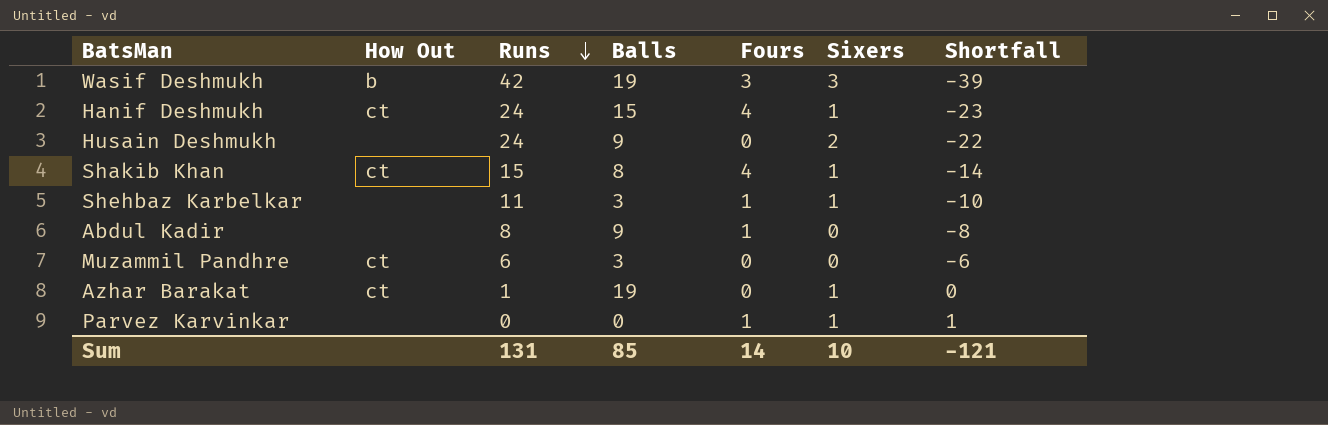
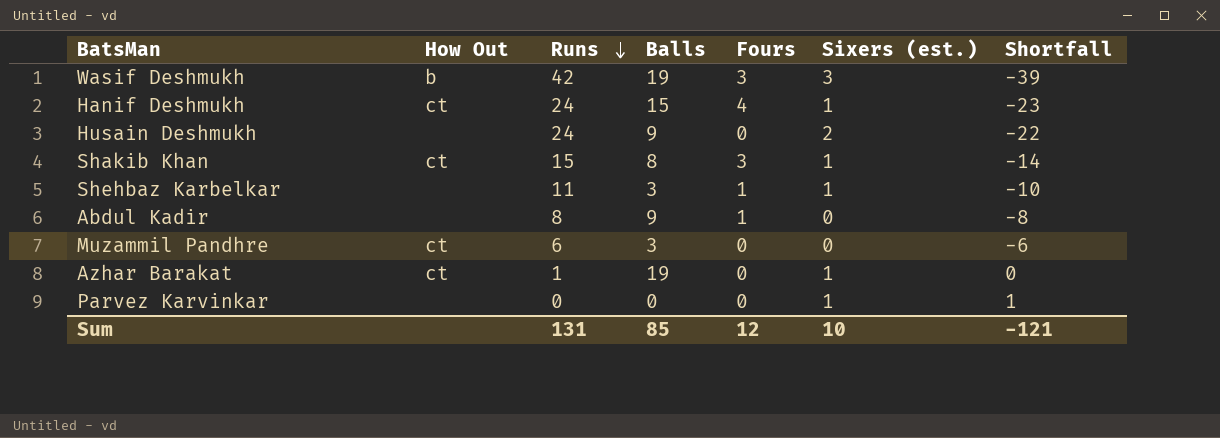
column name: Sixers -> Sixers (est.)
Shakib Khan | Fours: 4 -> 3
Parvez Karvinkar | Fours: 1 -> 0
Sum | Fours: 14 -> 12

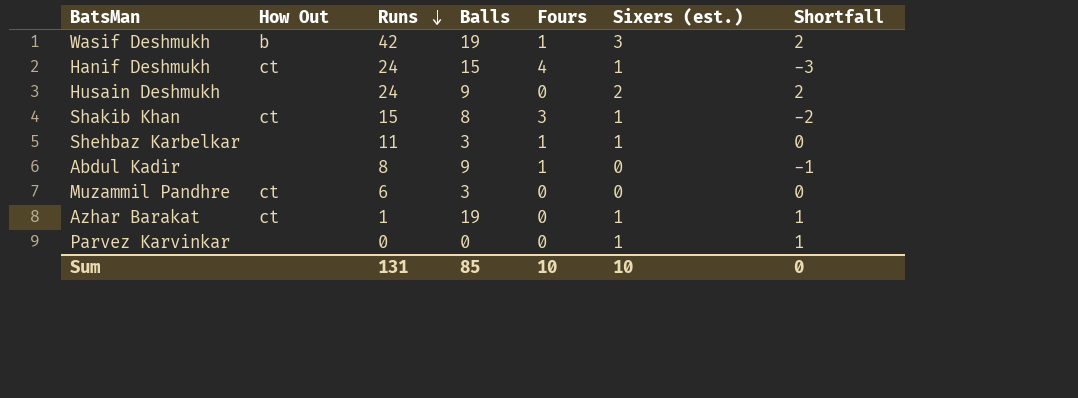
column Shortfall | formula: [Sixers (est.)] - [Runs] -> [Sixers (est.)] - [Fours]
Wasif Deshmukh | Fours: 3 -> 1
Sum | Fours: 12 -> 10
Sum | Shortfall: -121 -> 0

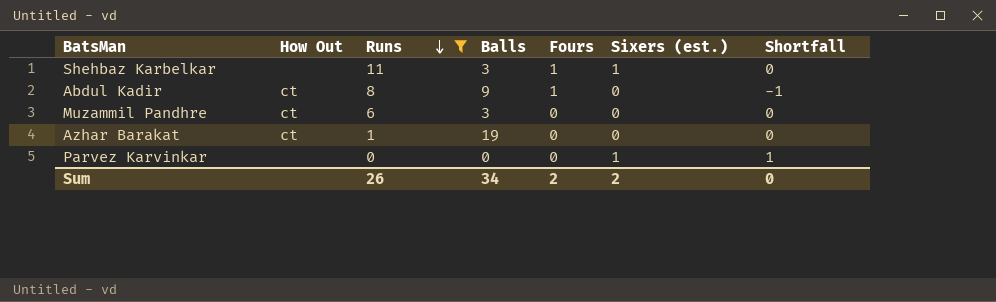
filter: none -> Runs <= 11
Abdul Kadir | How Out: none -> ct
Azhar Barakat | Sixers (est.): 1 -> 0
Azhar Barakat | Shortfall: 1 -> 0
Sum | Runs: 131 -> 26
Sum | Balls: 85 -> 34
Sum | Fours: 10 -> 2
Sum | Sixers (est.): 10 -> 2

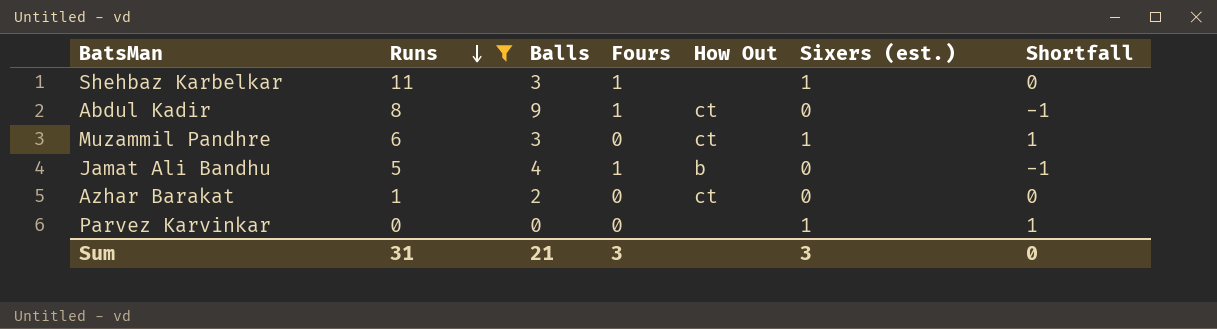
column How Out | position: 2 -> 5
Muzammil Pandhre | Sixers (est.): 0 -> 1
Muzammil Pandhre | Shortfall: 0 -> 1
row Jamat Ali Bandhu: none -> 5 | 4 | 1 | b | 0 | -1
Azhar Barakat | Balls: 19 -> 2
Sum | Runs: 26 -> 31
Sum | Balls: 34 -> 21
Sum | Fours: 2 -> 3
Sum | Sixers (est.): 2 -> 3

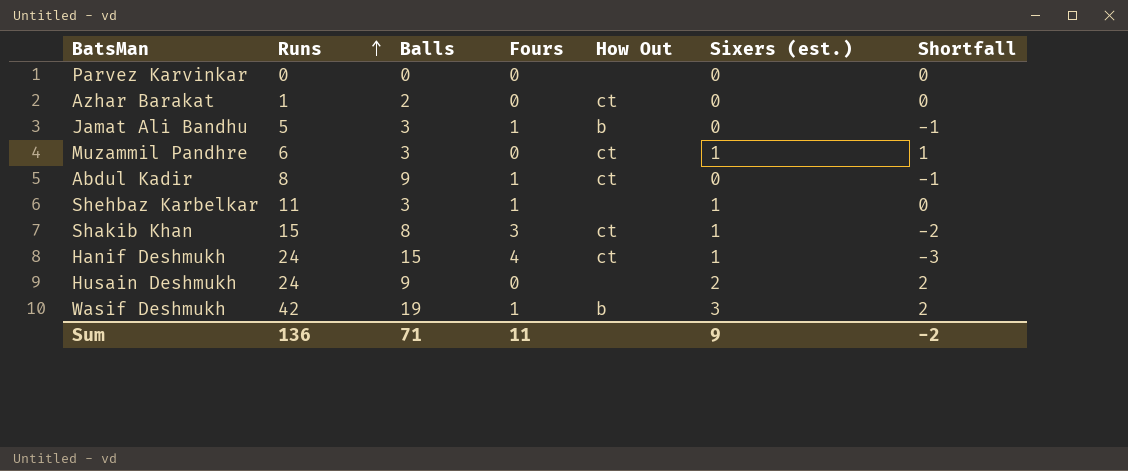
filter: Runs <= 11 -> none
row order: Runs descending -> Runs ascending
Parvez Karvinkar | Sixers (est.): 1 -> 0
Parvez Karvinkar | Shortfall: 1 -> 0
Jamat Ali Bandhu | Balls: 4 -> 3
Sum | Runs: 31 -> 136
Sum | Balls: 21 -> 71
Sum | Fours: 3 -> 11
Sum | Sixers (est.): 3 -> 9
Sum | Shortfall: 0 -> -2

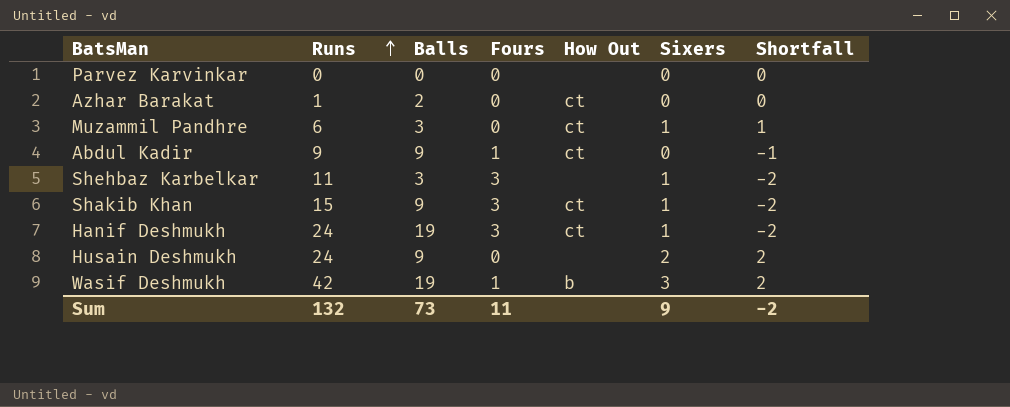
column name: Sixers (est.) -> Sixers
row Jamat Ali Bandhu: 5 | 3 | 1 | b | 0 | -1 -> none
Abdul Kadir | Runs: 8 -> 9
Shehbaz Karbelkar | Fours: 1 -> 3
Shehbaz Karbelkar | Shortfall: 0 -> -2
Shakib Khan | Balls: 8 -> 9
Hanif Deshmukh | Balls: 15 -> 19
Hanif Deshmukh | Fours: 4 -> 3
Hanif Deshmukh | Shortfall: -3 -> -2
Sum | Runs: 136 -> 132
Sum | Balls: 71 -> 73

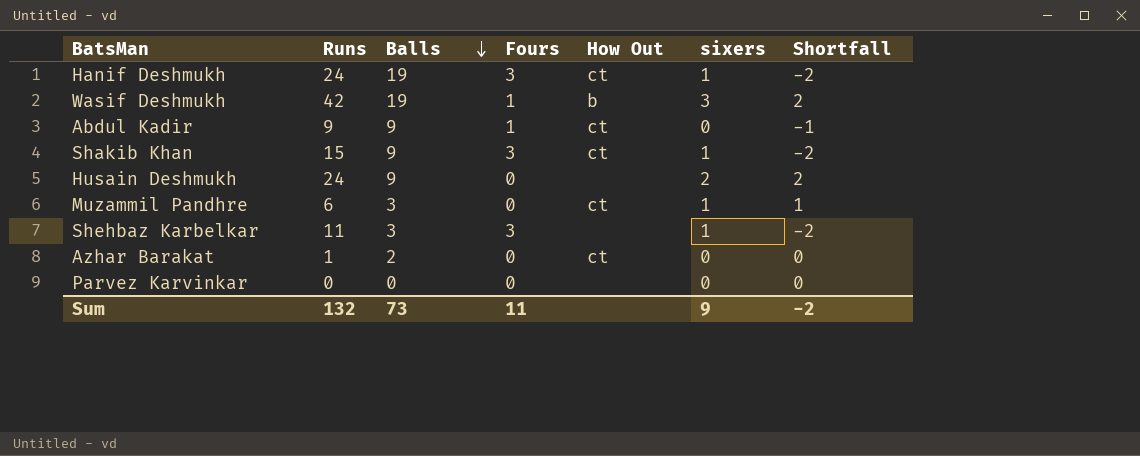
row order: Runs ascending -> Balls descending
column name: Sixers -> sixers

